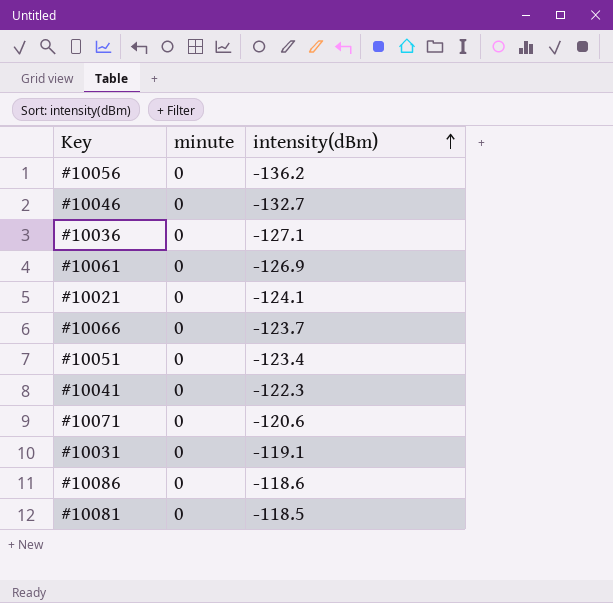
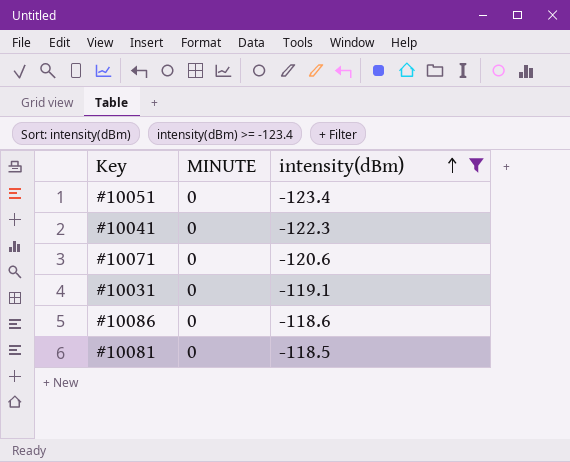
filter: none -> intensity(dBm) >= -123.4
column name: minute -> MINUTE

